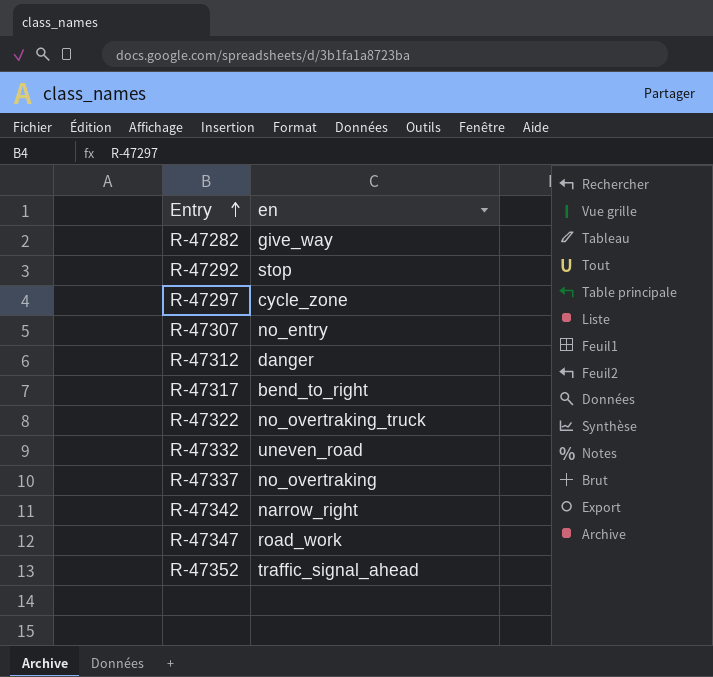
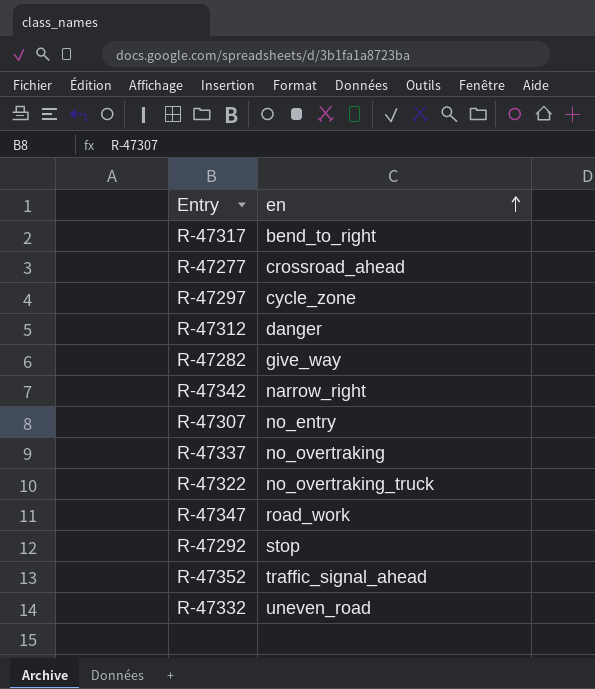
row order: Entry ascending -> en ascending
row R-47277: none -> crossroad_ahead

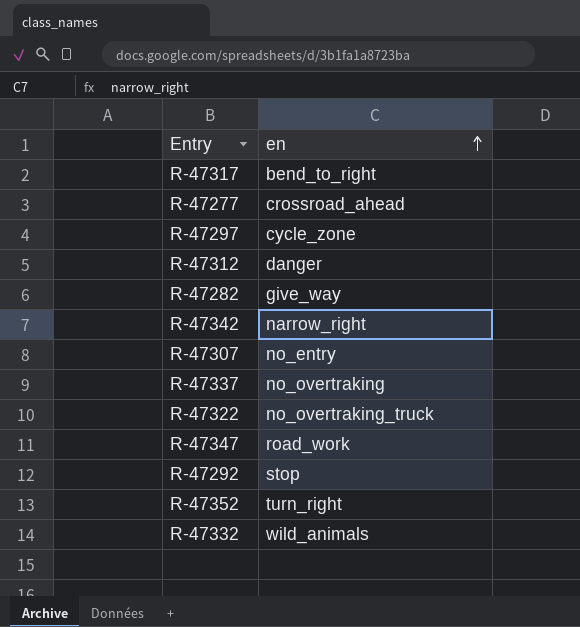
R-47352 | en: traffic_signal_ahead -> turn_right
R-47332 | en: uneven_road -> wild_animals

